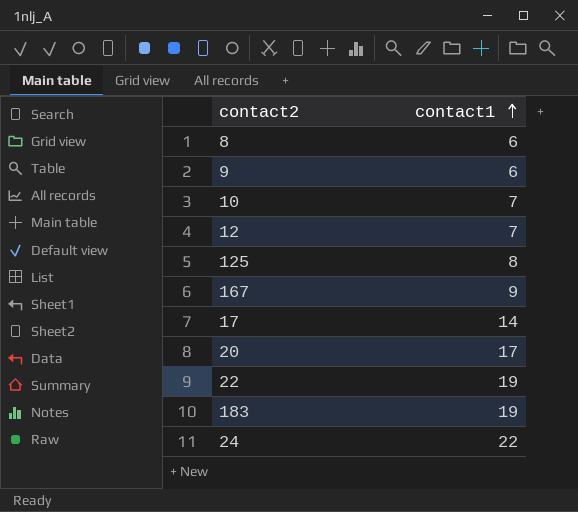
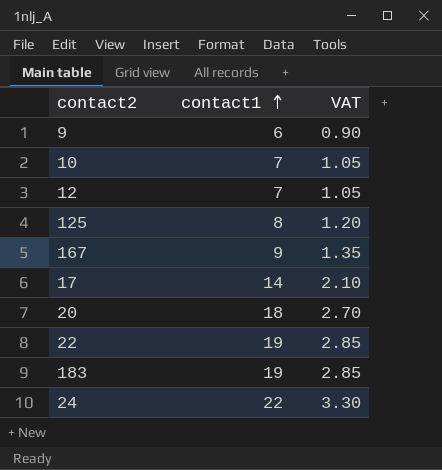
column VAT | formula: none -> [contact1] * 0.15
row 8: 6 -> none
20 | contact1: 17 -> 18

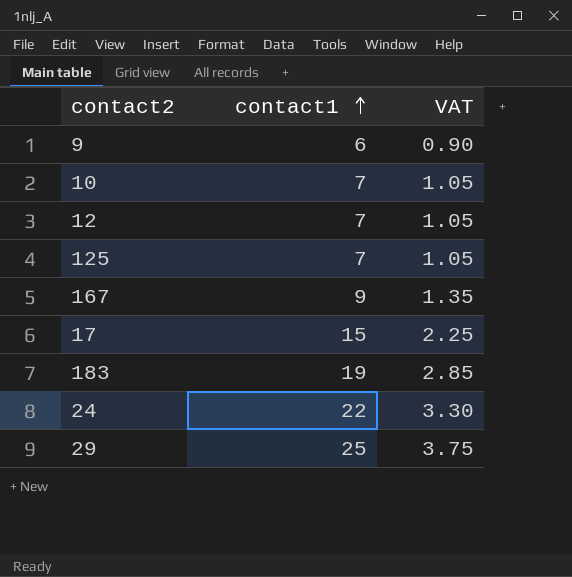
row 20: 18 | 2.70 -> none
row 22: 19 | 2.85 -> none
125 | contact1: 8 -> 7
125 | VAT: 1.20 -> 1.05
17 | contact1: 14 -> 15
17 | VAT: 2.10 -> 2.25
row 29: none -> 25 | 3.75

